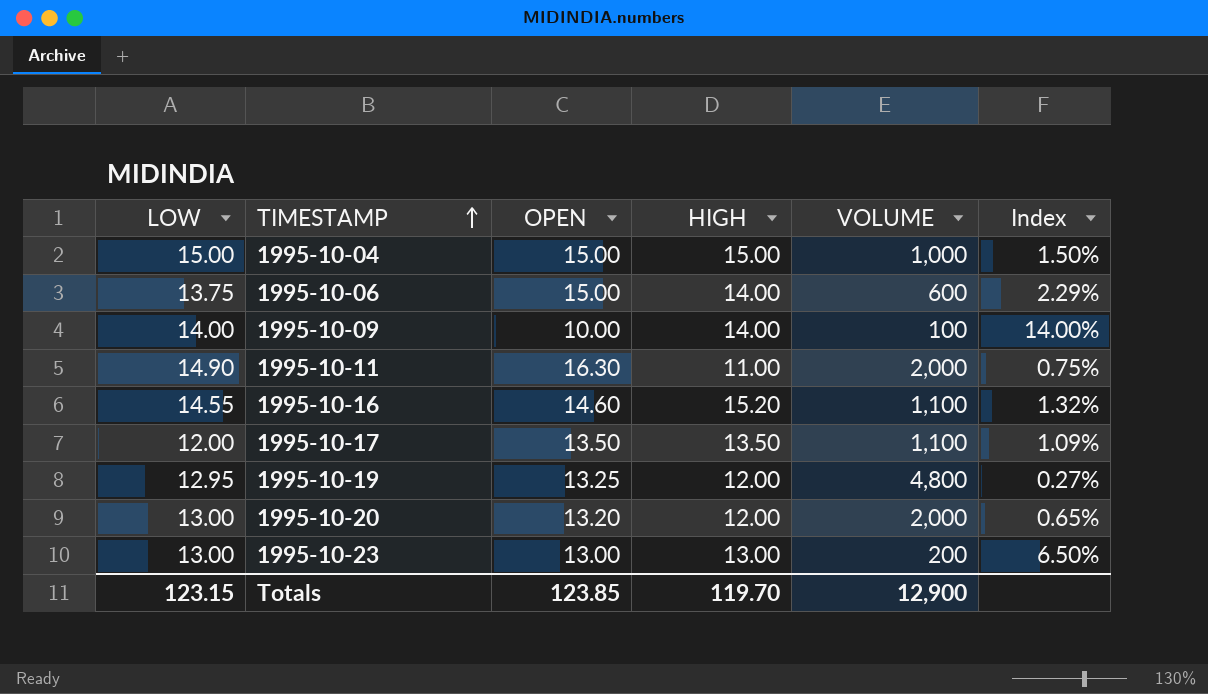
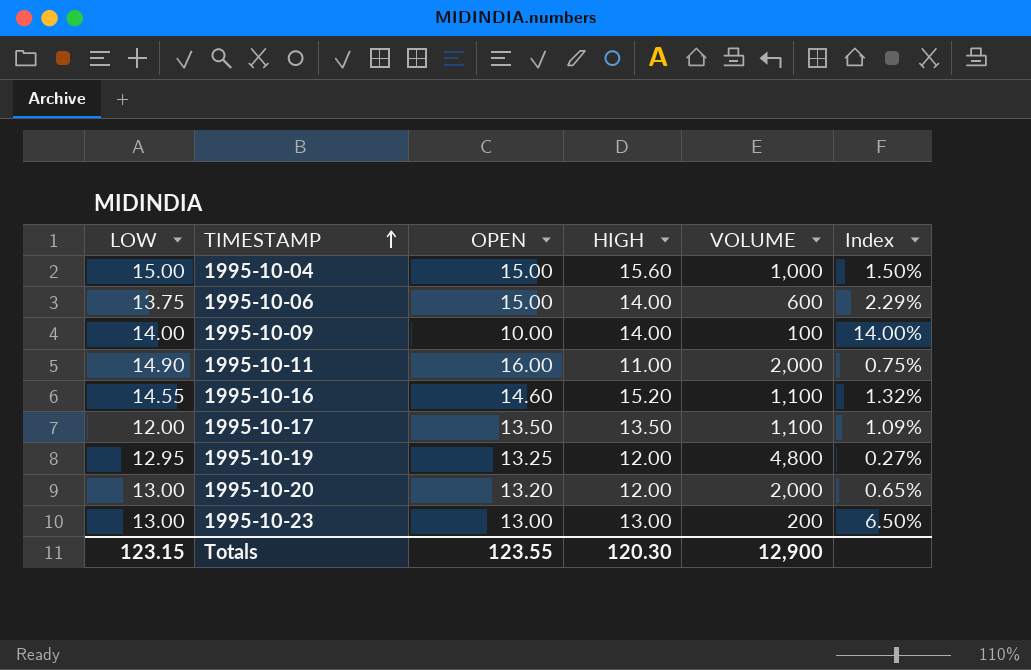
1995-10-04 | HIGH: 15.00 -> 15.60
1995-10-11 | OPEN: 16.30 -> 16.00
Totals | OPEN: 123.85 -> 123.55
Totals | HIGH: 119.70 -> 120.30

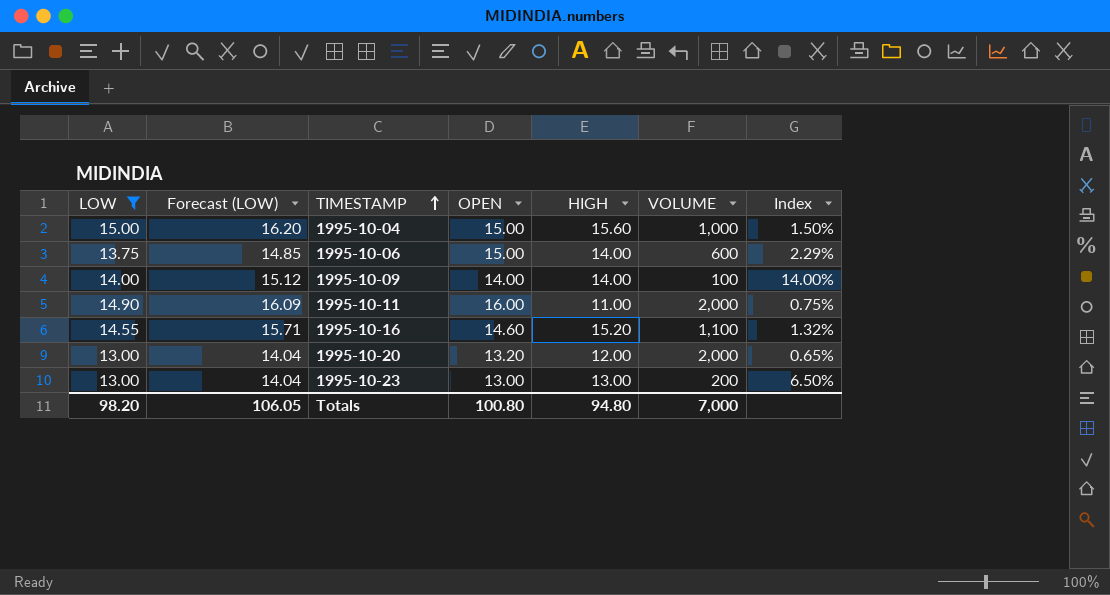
filter: none -> LOW >= 13.00
column Forecast (LOW) | formula: none -> [LOW] * 1.08
1995-10-09 | OPEN: 10.00 -> 14.00
Totals | LOW: 123.15 -> 98.20
Totals | OPEN: 123.55 -> 100.80
Totals | HIGH: 120.30 -> 94.80
Totals | VOLUME: 12,900 -> 7,000

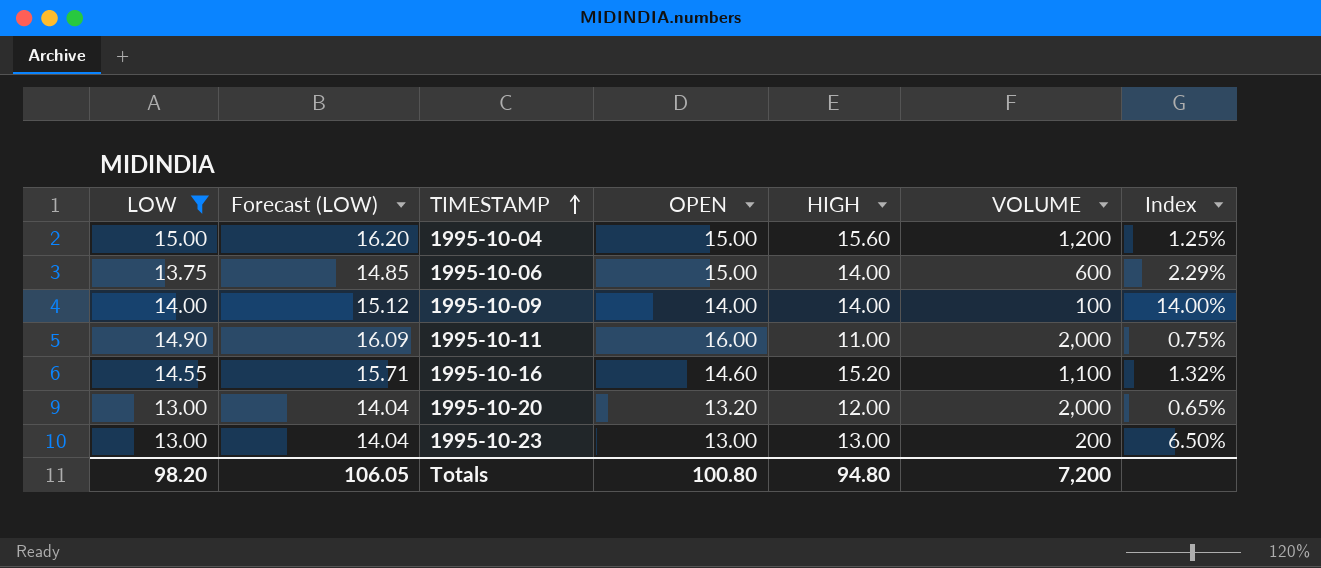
1995-10-04 | VOLUME: 1,000 -> 1,200
1995-10-04 | Index: 1.50% -> 1.25%
Totals | VOLUME: 7,000 -> 7,200

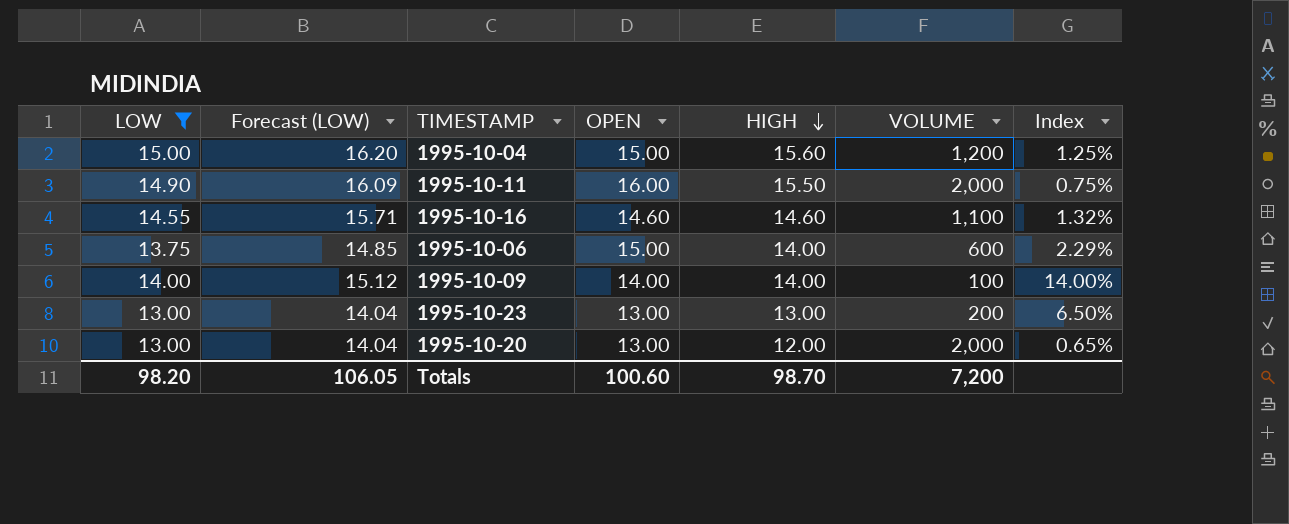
row order: TIMESTAMP ascending -> HIGH descending
1995-10-11 | HIGH: 11.00 -> 15.50
1995-10-16 | HIGH: 15.20 -> 14.60
1995-10-20 | OPEN: 13.20 -> 13.00
Totals | OPEN: 100.80 -> 100.60
Totals | HIGH: 94.80 -> 98.70

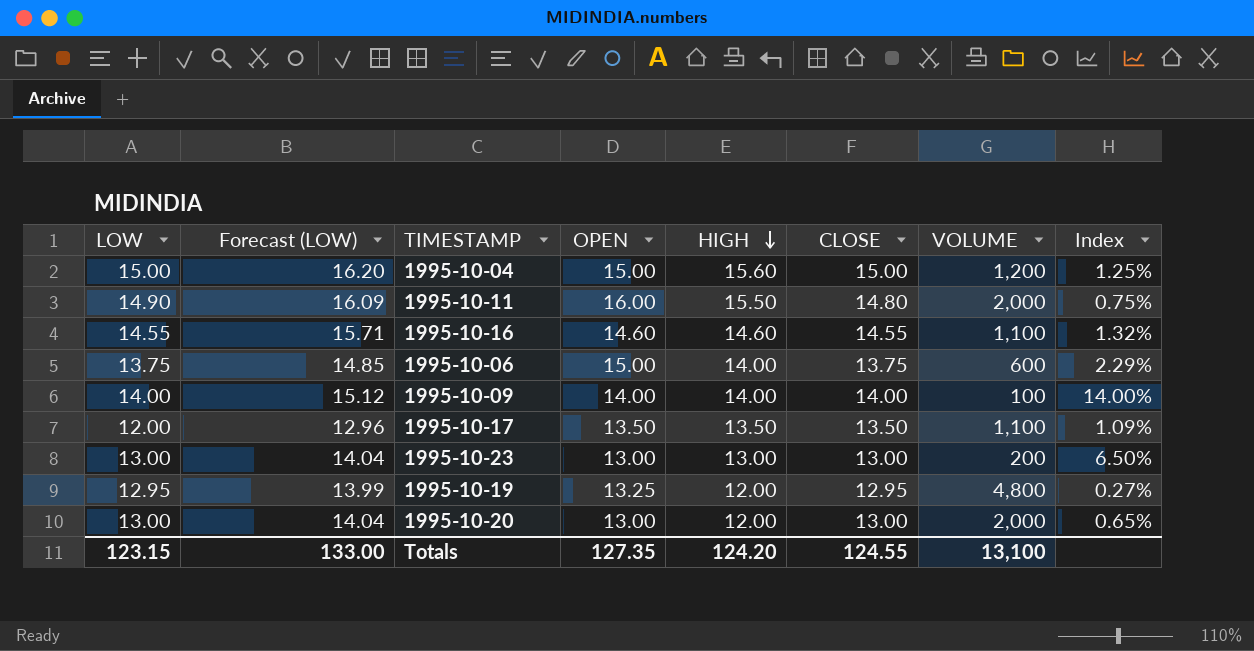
filter: LOW >= 13.00 -> none
column CLOSE | position: none -> 6
Totals | LOW: 98.20 -> 123.15
Totals | Forecast (LOW): 106.05 -> 133.00
Totals | OPEN: 100.60 -> 127.35
Totals | HIGH: 98.70 -> 124.20
Totals | VOLUME: 7,200 -> 13,100

